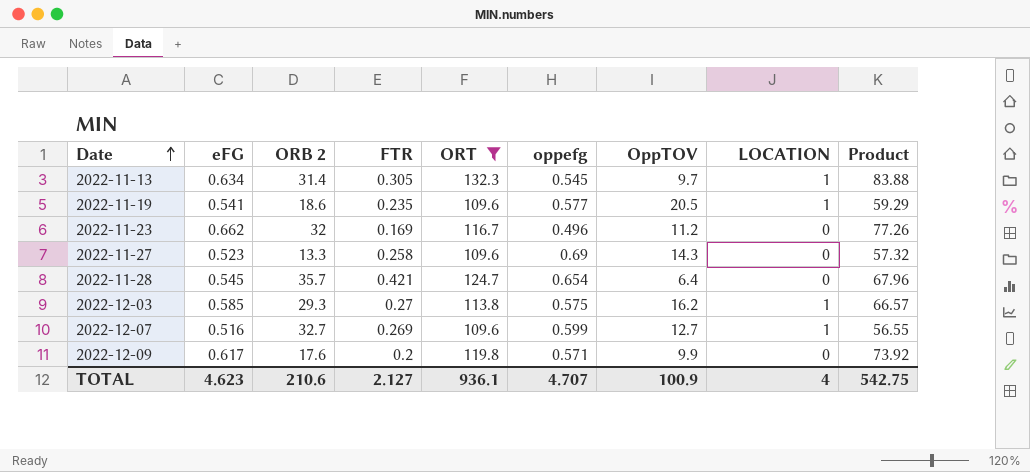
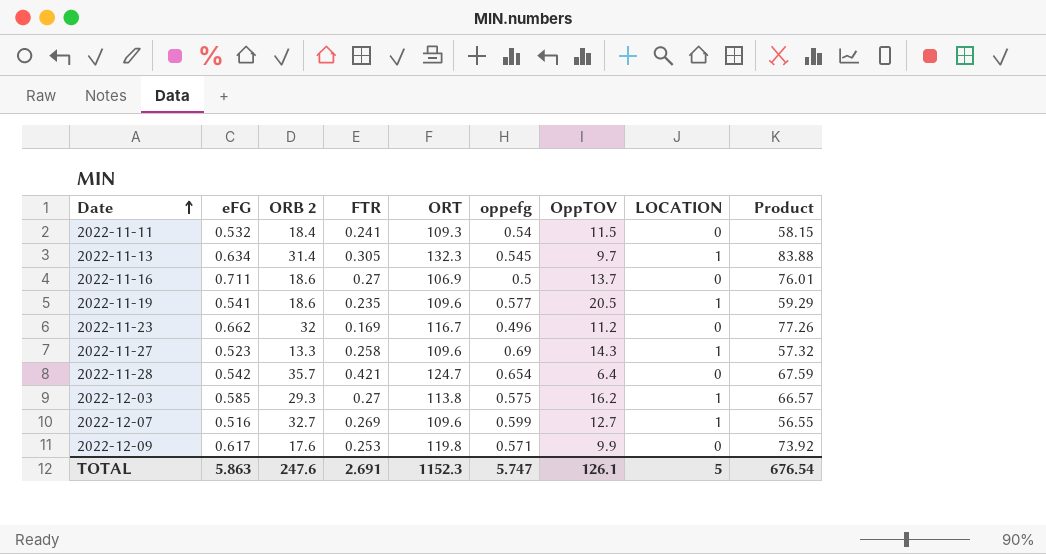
filter: ORT >= 109.6 -> none
2022-11-27 | LOCATION: 0 -> 1
2022-11-28 | eFG: 0.545 -> 0.542
2022-11-28 | Product: 67.96 -> 67.59
2022-12-09 | FTR: 0.2 -> 0.253
TOTAL | eFG: 4.623 -> 5.863
TOTAL | ORB 2: 210.6 -> 247.6
TOTAL | FTR: 2.127 -> 2.691
TOTAL | ORT: 936.1 -> 1152.3
TOTAL | oppefg: 4.707 -> 5.747
TOTAL | OppTOV: 100.9 -> 126.1
TOTAL | LOCATION: 4 -> 5
TOTAL | Product: 542.75 -> 676.54

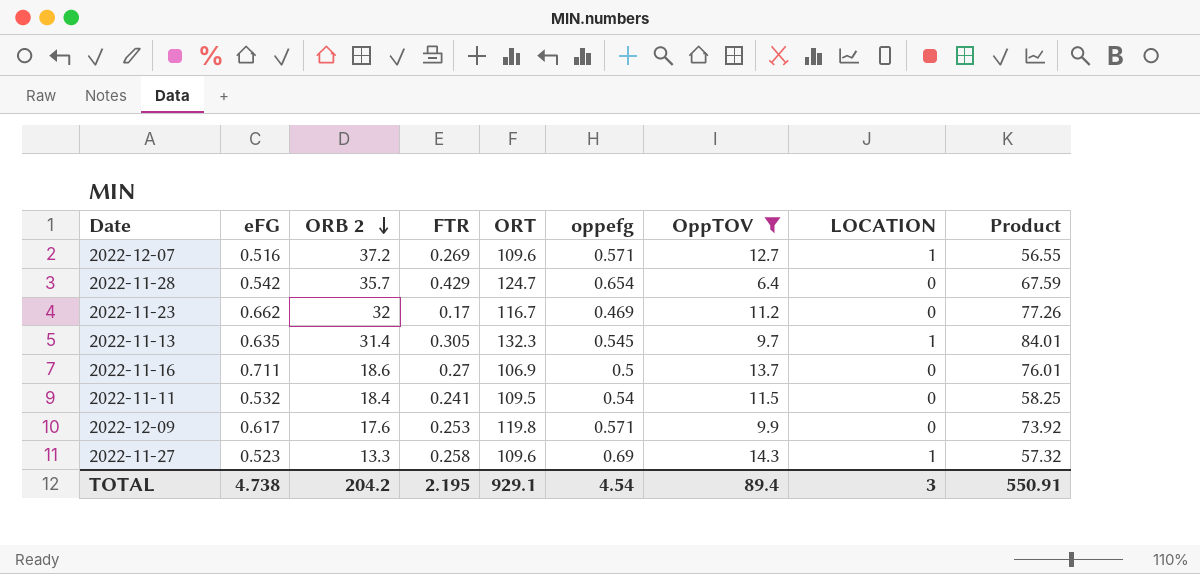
filter: none -> OppTOV <= 14.3
row order: Date ascending -> ORB 2 descending
2022-12-07 | ORB 2: 32.7 -> 37.2
2022-12-07 | oppefg: 0.599 -> 0.571
2022-11-28 | FTR: 0.421 -> 0.429
2022-11-23 | FTR: 0.169 -> 0.17
2022-11-23 | oppefg: 0.496 -> 0.469
2022-11-13 | eFG: 0.634 -> 0.635
2022-11-13 | Product: 83.88 -> 84.01
2022-11-11 | ORT: 109.3 -> 109.5
2022-11-11 | Product: 58.15 -> 58.25
TOTAL | eFG: 5.863 -> 4.738
TOTAL | ORB 2: 247.6 -> 204.2
TOTAL | FTR: 2.691 -> 2.195
TOTAL | ORT: 1152.3 -> 929.1
TOTAL | oppefg: 5.747 -> 4.54
TOTAL | OppTOV: 126.1 -> 89.4
TOTAL | LOCATION: 5 -> 3
TOTAL | Product: 676.54 -> 550.91

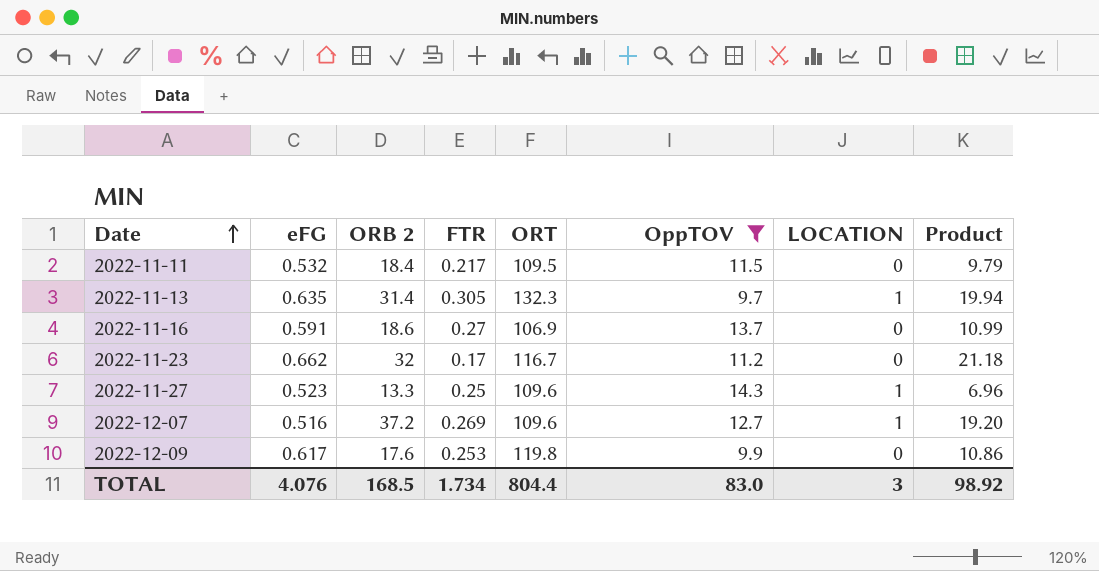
row order: ORB 2 descending -> Date ascending
column oppefg | position: 6 -> none
column Product | formula: [eFG] * [ORT] -> [eFG] * [ORB 2]
row 2022-11-28: 0.542 | 35.7 | 0.429 | 124.7 | 0.654 | 6.4 | 0 | 67.59 -> none
2022-11-11 | FTR: 0.241 -> 0.217
2022-11-16 | eFG: 0.711 -> 0.591
2022-11-27 | FTR: 0.258 -> 0.25
TOTAL | eFG: 4.738 -> 4.076
TOTAL | ORB 2: 204.2 -> 168.5
TOTAL | FTR: 2.195 -> 1.734
TOTAL | ORT: 929.1 -> 804.4
TOTAL | OppTOV: 89.4 -> 83.0
TOTAL | Product: 550.91 -> 98.92

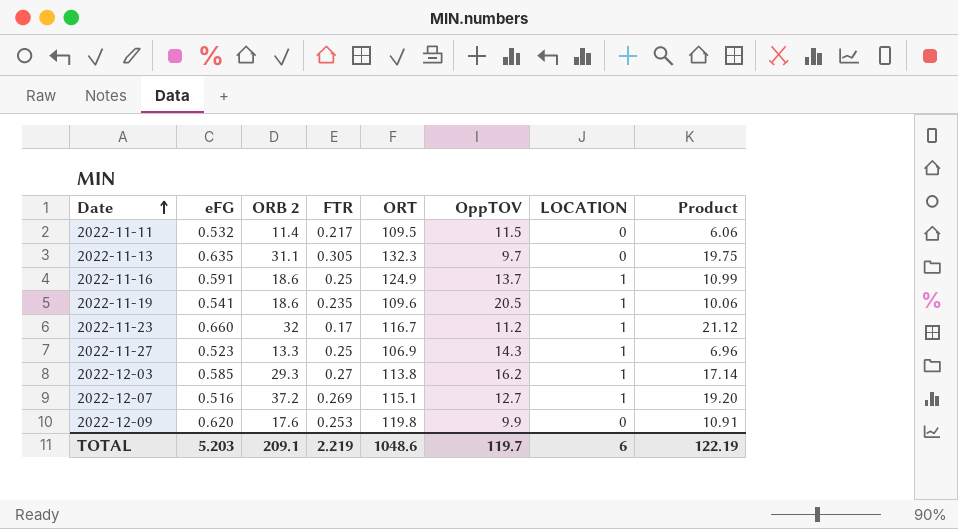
filter: OppTOV <= 14.3 -> none
2022-11-11 | ORB 2: 18.4 -> 11.4
2022-11-11 | Product: 9.79 -> 6.06
2022-11-13 | ORB 2: 31.4 -> 31.1
2022-11-13 | LOCATION: 1 -> 0
2022-11-13 | Product: 19.94 -> 19.75
2022-11-16 | FTR: 0.27 -> 0.25
2022-11-16 | ORT: 106.9 -> 124.9
2022-11-16 | LOCATION: 0 -> 1
2022-11-23 | eFG: 0.662 -> 0.660
2022-11-23 | LOCATION: 0 -> 1
2022-11-23 | Product: 21.18 -> 21.12
2022-11-27 | ORT: 109.6 -> 106.9
2022-12-07 | ORT: 109.6 -> 115.1
2022-12-09 | eFG: 0.617 -> 0.620
2022-12-09 | Product: 10.86 -> 10.91
TOTAL | eFG: 4.076 -> 5.203
TOTAL | ORB 2: 168.5 -> 209.1
TOTAL | FTR: 1.734 -> 2.219
TOTAL | ORT: 804.4 -> 1048.6
TOTAL | OppTOV: 83.0 -> 119.7
TOTAL | LOCATION: 3 -> 6
TOTAL | Product: 98.92 -> 122.19

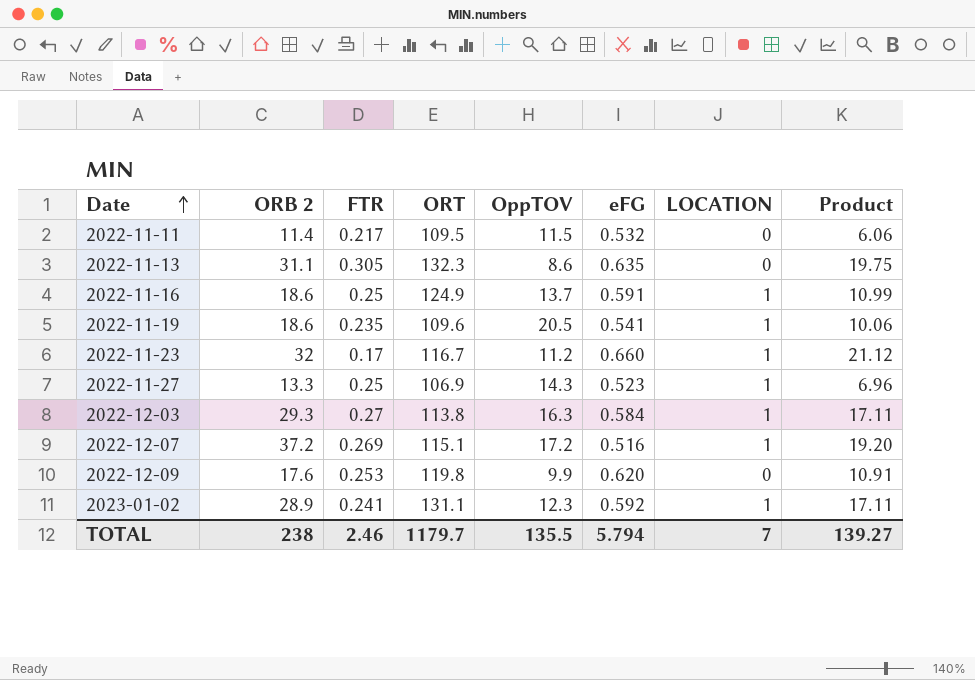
column eFG | position: 2 -> 6
2022-11-13 | OppTOV: 9.7 -> 8.6
2022-12-03 | OppTOV: 16.2 -> 16.3
2022-12-03 | eFG: 0.585 -> 0.584
2022-12-03 | Product: 17.14 -> 17.11
2022-12-07 | OppTOV: 12.7 -> 17.2
row 2023-01-02: none -> 28.9 | 0.241 | 131.1 | 12.3 | 0.592 | 1 | 17.11
TOTAL | ORB 2: 209.1 -> 238
TOTAL | FTR: 2.219 -> 2.46
TOTAL | ORT: 1048.6 -> 1179.7
TOTAL | OppTOV: 119.7 -> 135.5
TOTAL | eFG: 5.203 -> 5.794
TOTAL | LOCATION: 6 -> 7
TOTAL | Product: 122.19 -> 139.27

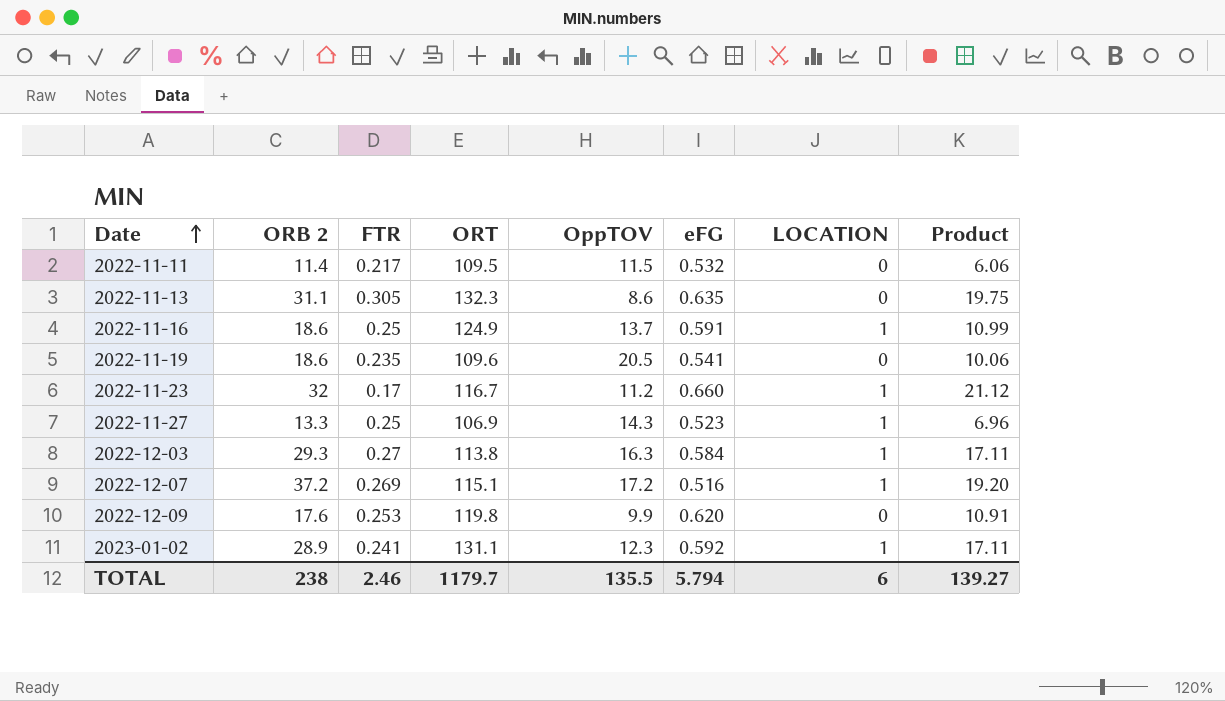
2022-11-19 | LOCATION: 1 -> 0
TOTAL | LOCATION: 7 -> 6

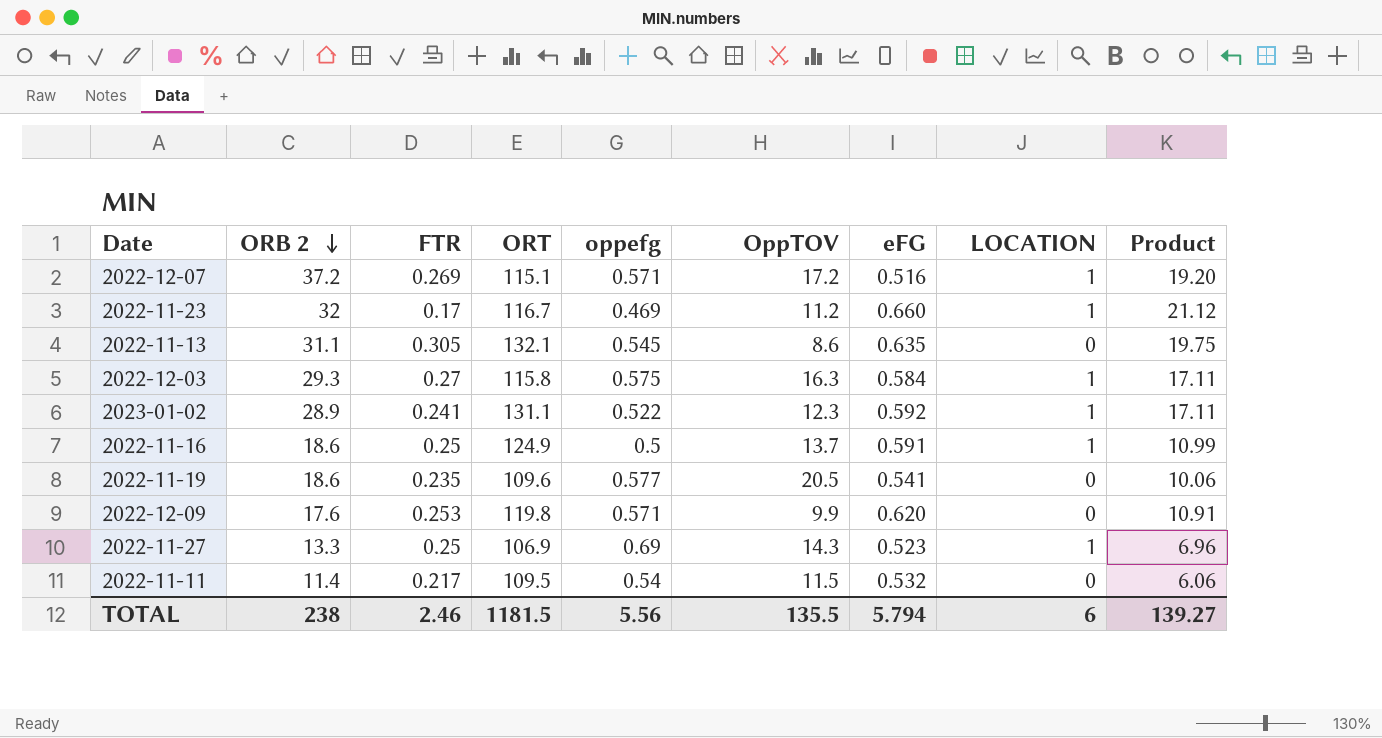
row order: Date ascending -> ORB 2 descending
column oppefg | position: none -> 5
2022-11-13 | ORT: 132.3 -> 132.1
2022-12-03 | ORT: 113.8 -> 115.8
TOTAL | ORT: 1179.7 -> 1181.5

